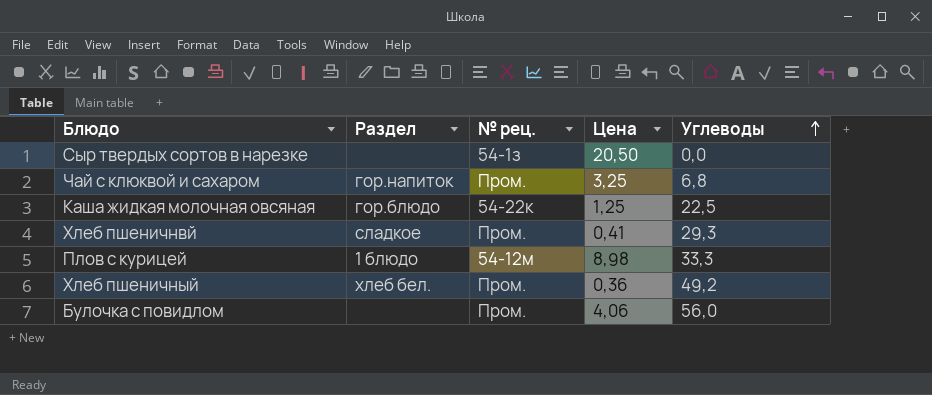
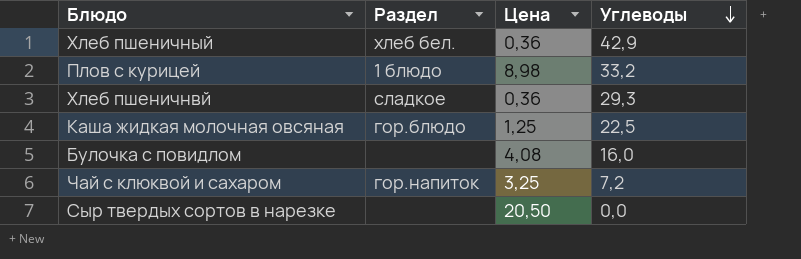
row order: Углеводы ascending -> Углеводы descending
column № рец. | position: 3 -> none
Хлеб пшеничный | Углеводы: 49,2 -> 42,9
Плов с курицей | Углеводы: 33,3 -> 33,2
Хлеб пшеничнвй | Цена: 0,41 -> 0,36
Булочка с повидлом | Цена: 4,06 -> 4,08
Булочка с повидлом | Углеводы: 56,0 -> 16,0
Чай с клюквой и сахаром | Углеводы: 6,8 -> 7,2

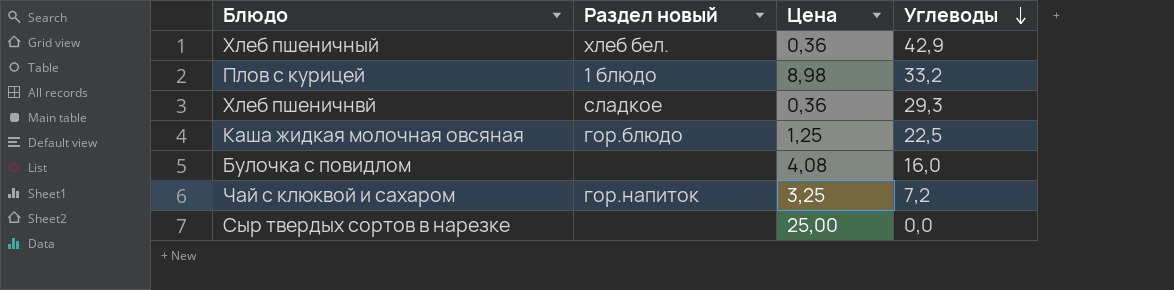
column name: Раздел -> Раздел новый
Сыр твердых сортов в нарезке | Цена: 20,50 -> 25,00

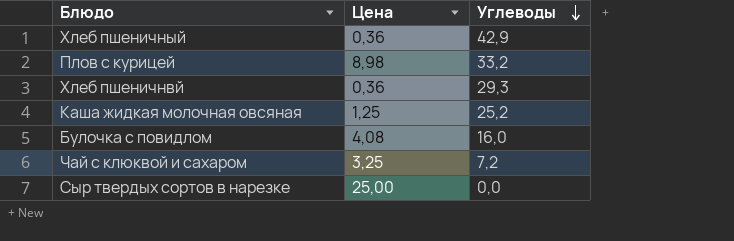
column Раздел новый | position: 2 -> none
Каша жидкая молочная овсяная | Углеводы: 22,5 -> 25,2

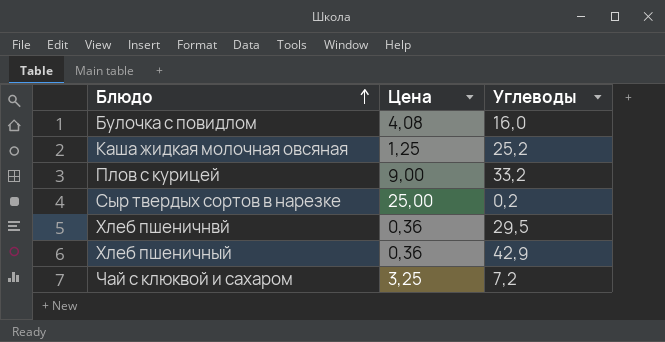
row order: Углеводы descending -> Блюдо ascending
Плов с курицей | Цена: 8,98 -> 9,00
Сыр твердых сортов в нарезке | Углеводы: 0,0 -> 0,2
Хлеб пшеничнвй | Углеводы: 29,3 -> 29,5

